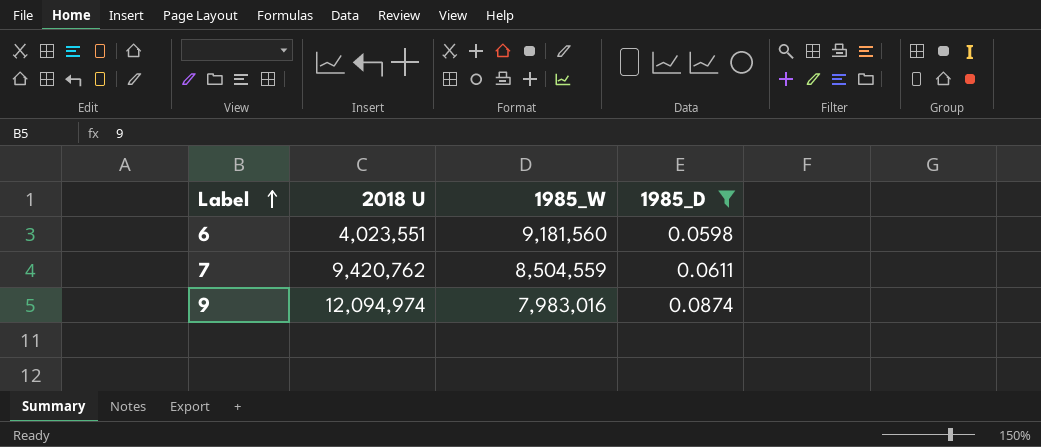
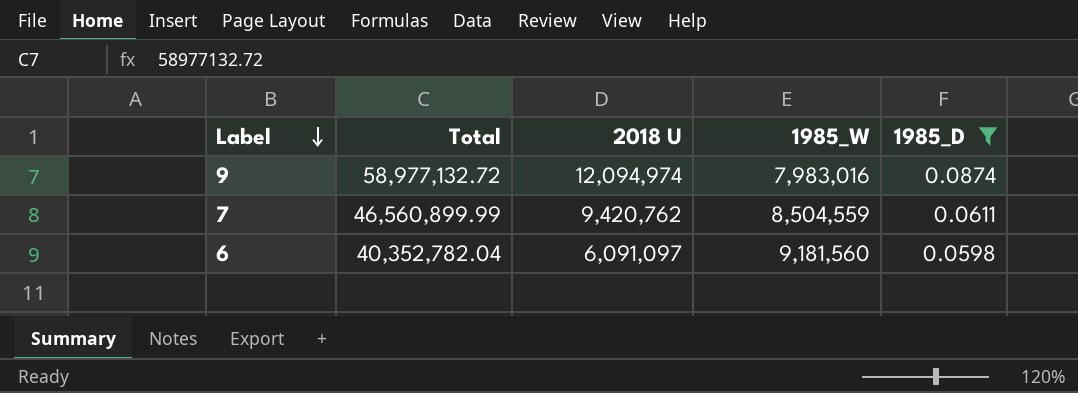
row order: Label ascending -> Label descending
column Total | position: none -> 2
6 | 2018 U: 4,023,551 -> 6,091,097

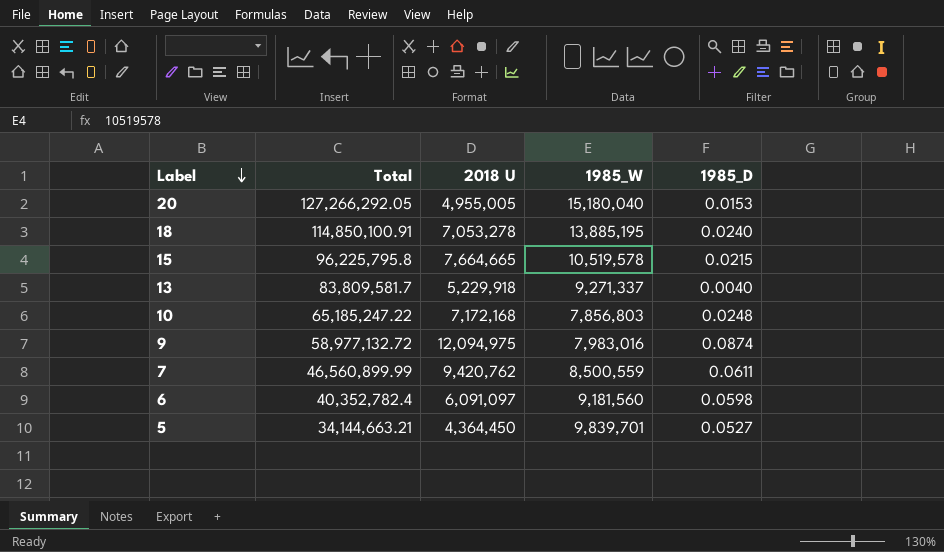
filter: 1985_D >= 0.0598 -> none
9 | 2018 U: 12,094,974 -> 12,094,975
7 | 1985_W: 8,504,559 -> 8,500,559
6 | Total: 40,352,782.04 -> 40,352,782.4

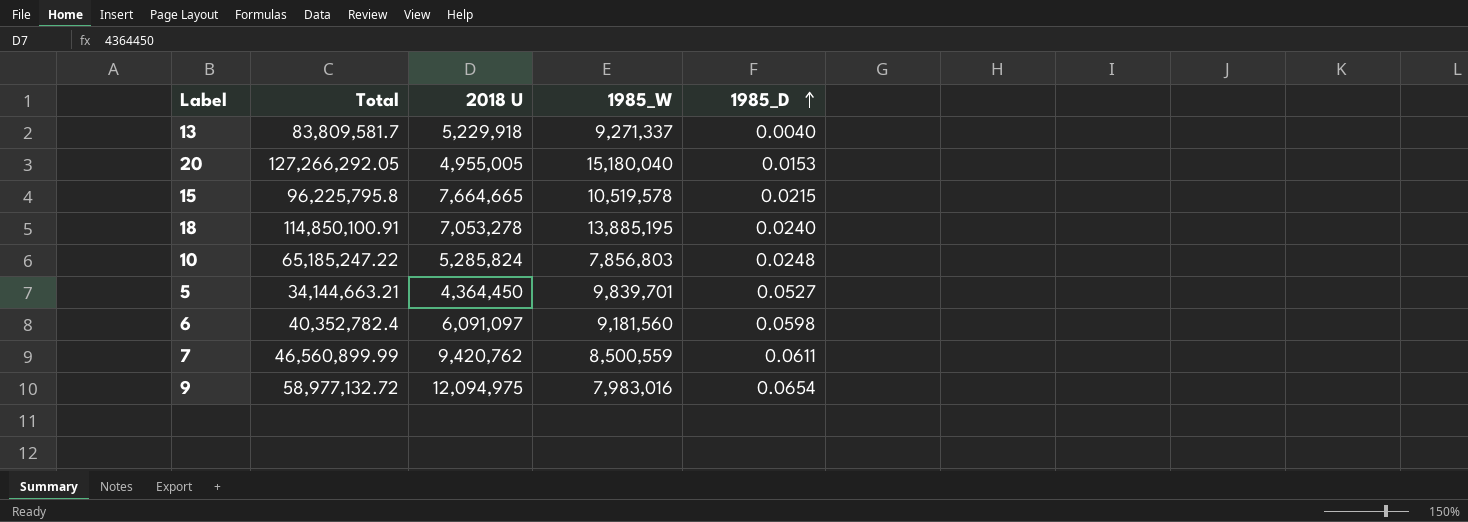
row order: Label descending -> 1985_D ascending
10 | 2018 U: 7,172,168 -> 5,285,824
9 | 1985_D: 0.0874 -> 0.0654

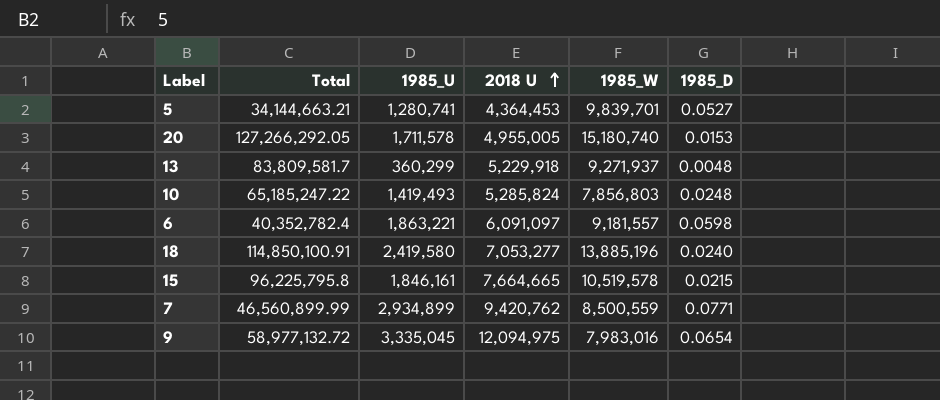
row order: 1985_D ascending -> 2018 U ascending
column 1985_U | position: none -> 3
5 | 2018 U: 4,364,450 -> 4,364,453
20 | 1985_W: 15,180,040 -> 15,180,740
13 | 1985_W: 9,271,337 -> 9,271,937
13 | 1985_D: 0.0040 -> 0.0048
6 | 1985_W: 9,181,560 -> 9,181,557
18 | 2018 U: 7,053,278 -> 7,053,277
18 | 1985_W: 13,885,195 -> 13,885,196
7 | 1985_D: 0.0611 -> 0.0771

